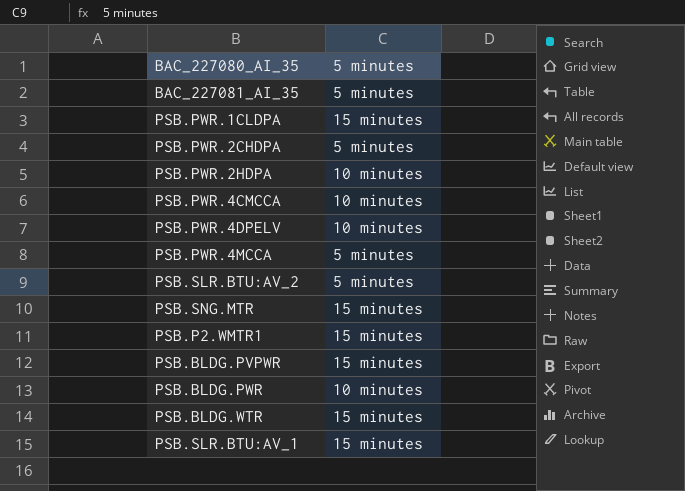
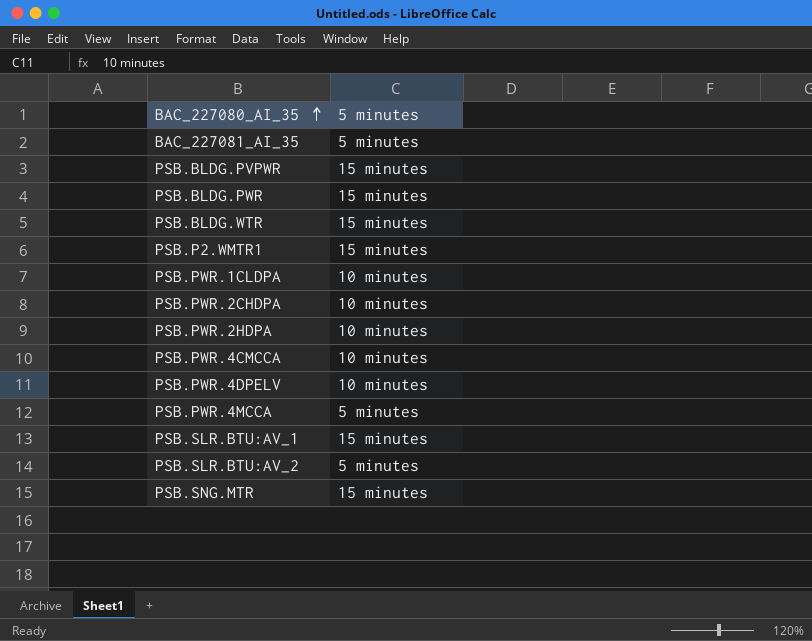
row order: none -> BAC_227080_AI_35 ascending
PSB.BLDG.PWR | 5 minutes: 10 minutes -> 15 minutes
PSB.PWR.1CLDPA | 5 minutes: 15 minutes -> 10 minutes
PSB.PWR.2CHDPA | 5 minutes: 5 minutes -> 10 minutes

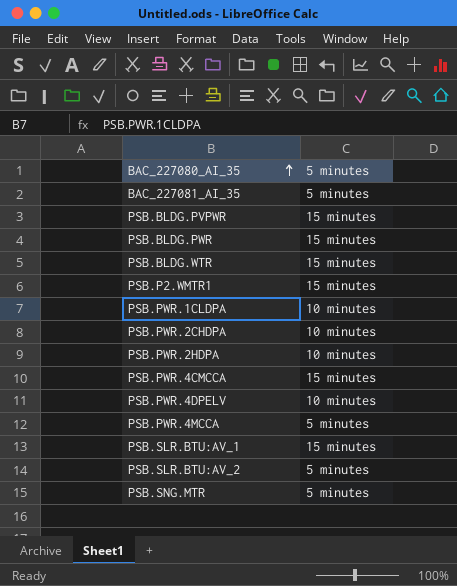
PSB.PWR.4CMCCA | 5 minutes: 10 minutes -> 15 minutes
PSB.SNG.MTR | 5 minutes: 15 minutes -> 5 minutes

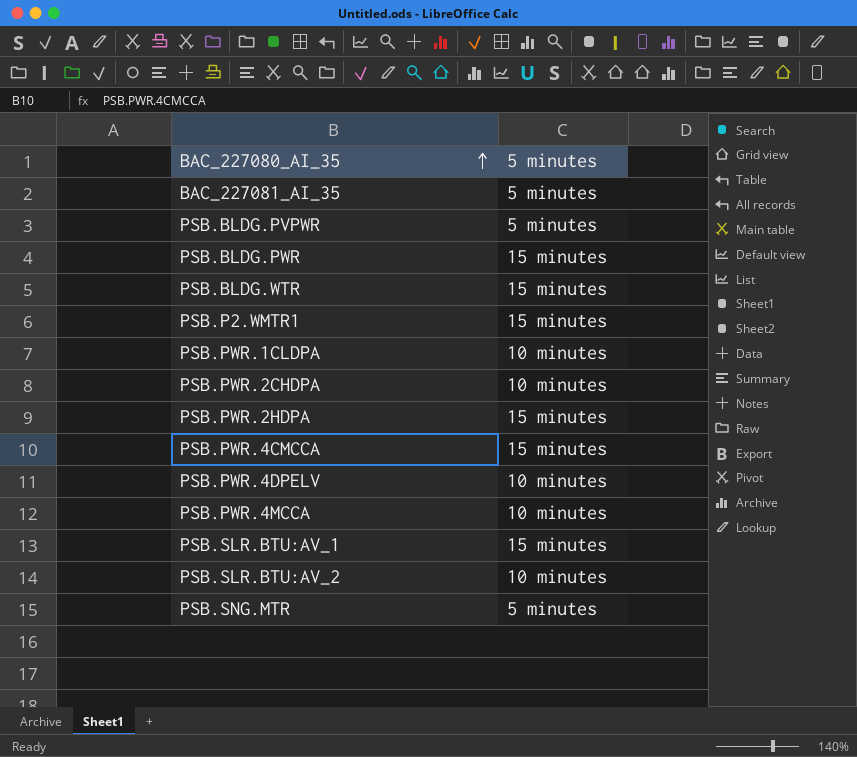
PSB.BLDG.PVPWR | 5 minutes: 15 minutes -> 5 minutes
PSB.PWR.2HDPA | 5 minutes: 10 minutes -> 15 minutes
PSB.PWR.4MCCA | 5 minutes: 5 minutes -> 10 minutes
PSB.SLR.BTU:AV_2 | 5 minutes: 5 minutes -> 10 minutes

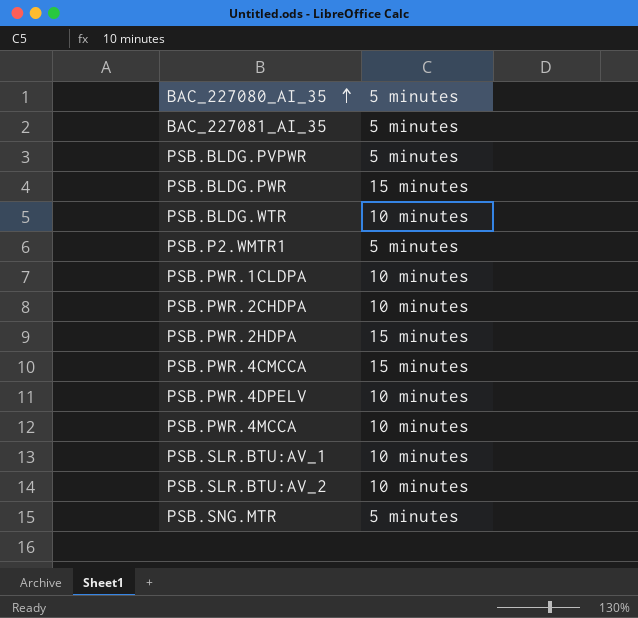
PSB.BLDG.WTR | 5 minutes: 15 minutes -> 10 minutes
PSB.P2.WMTR1 | 5 minutes: 15 minutes -> 5 minutes
PSB.SLR.BTU:AV_1 | 5 minutes: 15 minutes -> 10 minutes

